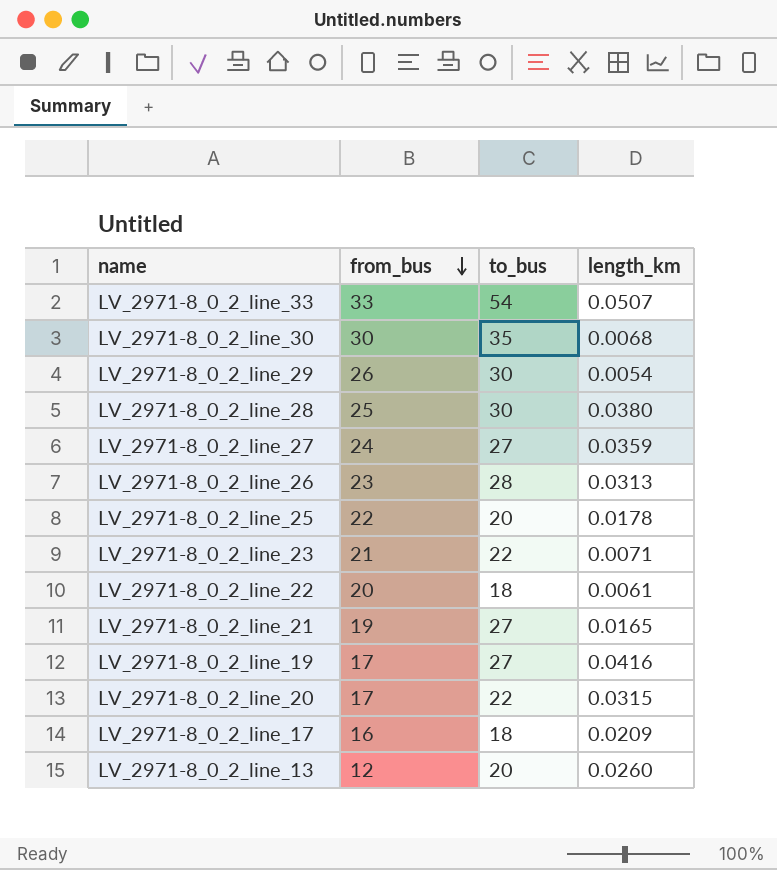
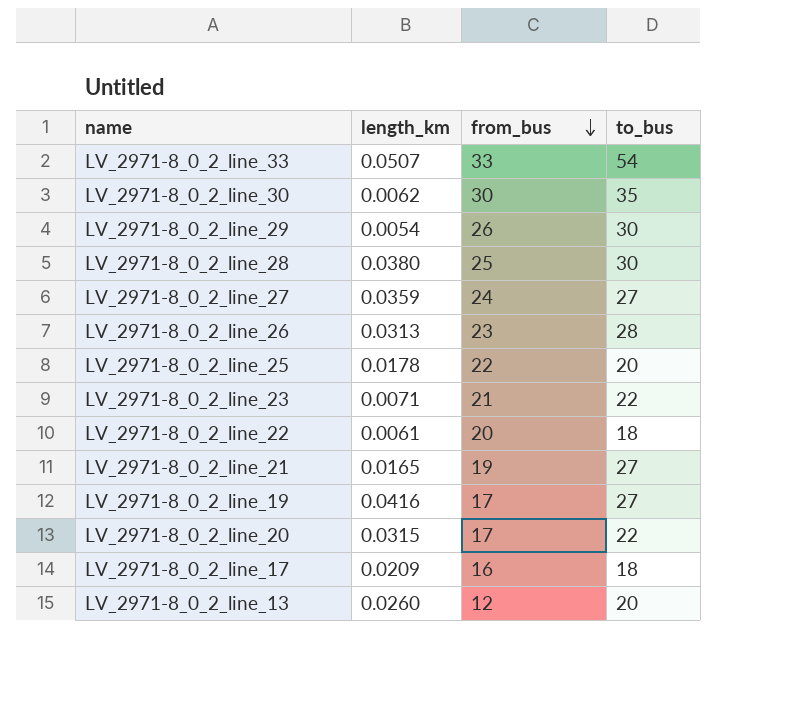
column length_km | position: 4 -> 2
LV_2971-8_0_2_line_30 | length_km: 0.0068 -> 0.0062

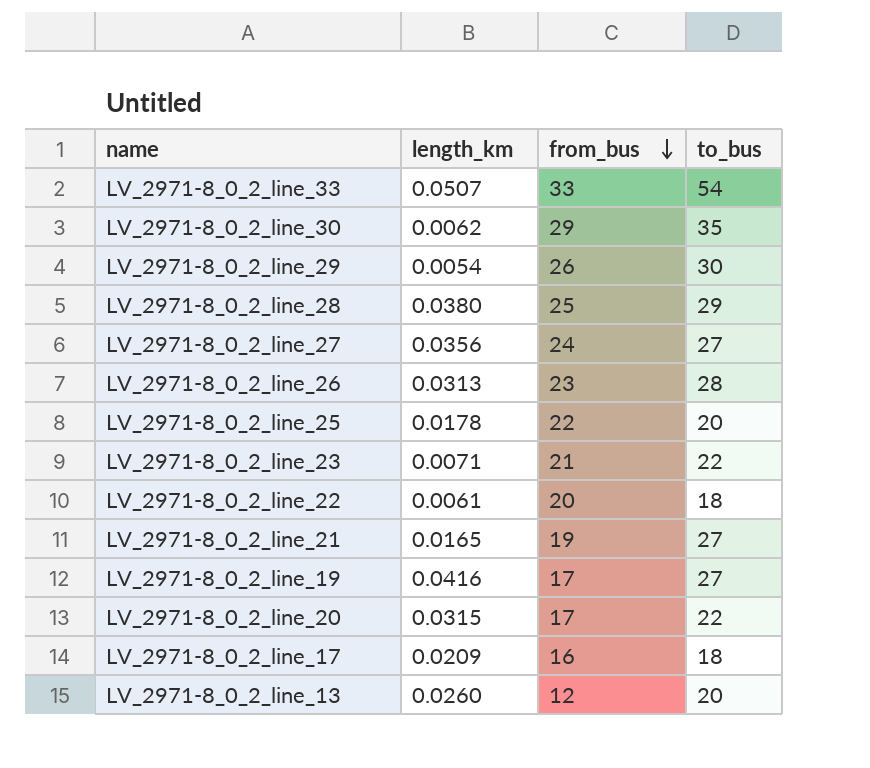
LV_2971-8_0_2_line_30 | from_bus: 30 -> 29
LV_2971-8_0_2_line_28 | to_bus: 30 -> 29
LV_2971-8_0_2_line_27 | length_km: 0.0359 -> 0.0356

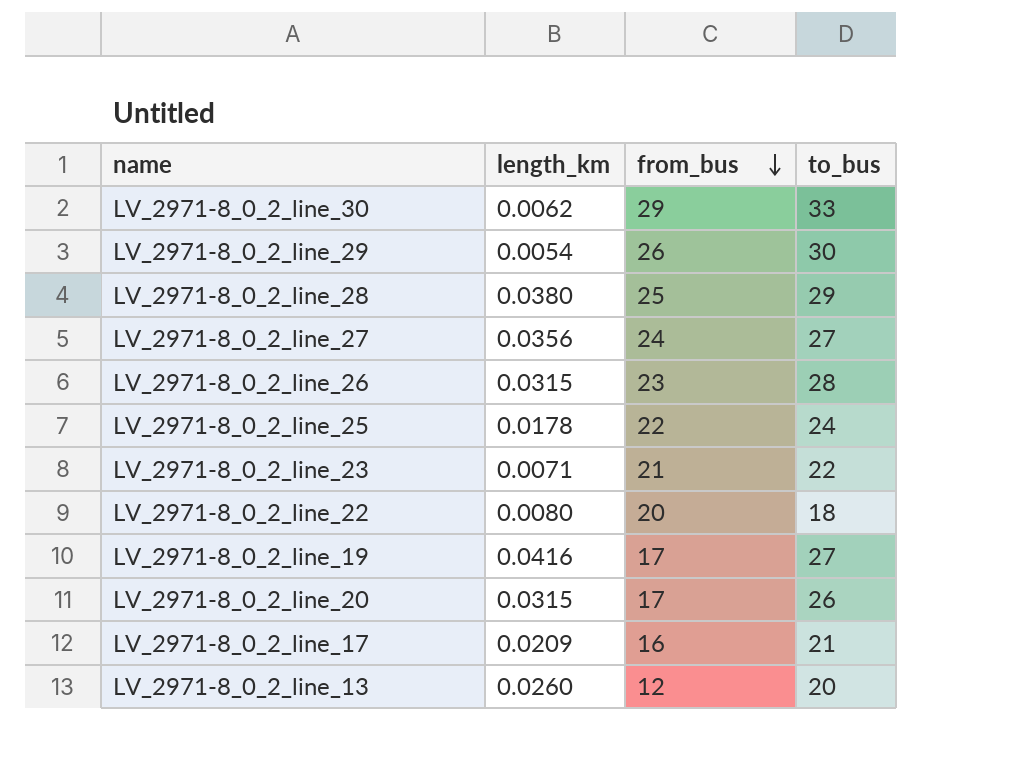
row LV_2971-8_0_2_line_33: 0.0507 | 33 | 54 -> none
row LV_2971-8_0_2_line_21: 0.0165 | 19 | 27 -> none
LV_2971-8_0_2_line_30 | to_bus: 35 -> 33
LV_2971-8_0_2_line_26 | length_km: 0.0313 -> 0.0315
LV_2971-8_0_2_line_25 | to_bus: 20 -> 24
LV_2971-8_0_2_line_22 | length_km: 0.0061 -> 0.0080
LV_2971-8_0_2_line_20 | to_bus: 22 -> 26
LV_2971-8_0_2_line_17 | to_bus: 18 -> 21

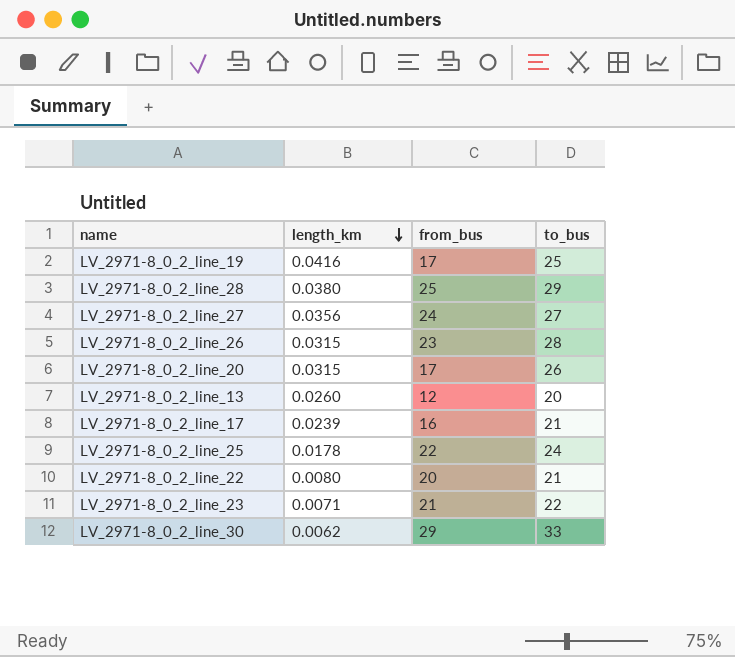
row order: from_bus descending -> length_km descending
row LV_2971-8_0_2_line_29: 0.0054 | 26 | 30 -> none
LV_2971-8_0_2_line_19 | to_bus: 27 -> 25
LV_2971-8_0_2_line_17 | length_km: 0.0209 -> 0.0239
LV_2971-8_0_2_line_22 | to_bus: 18 -> 21

